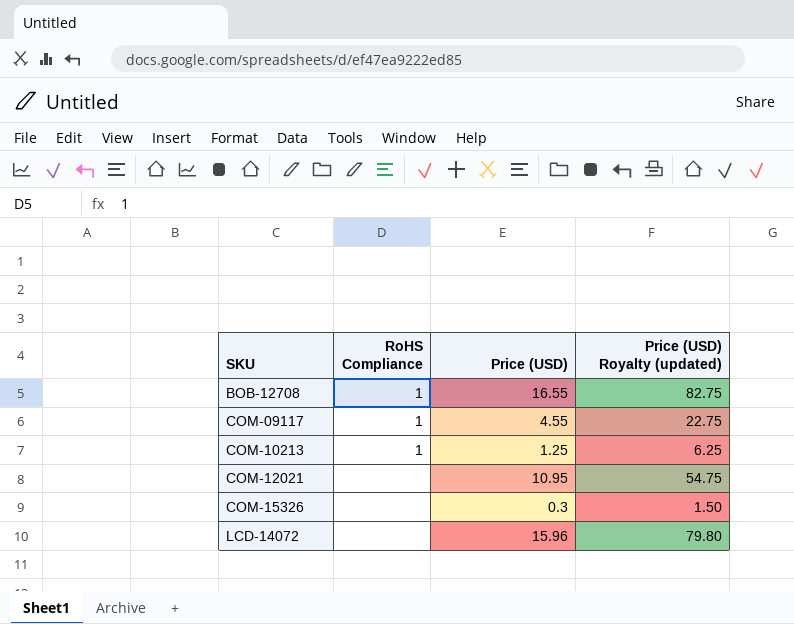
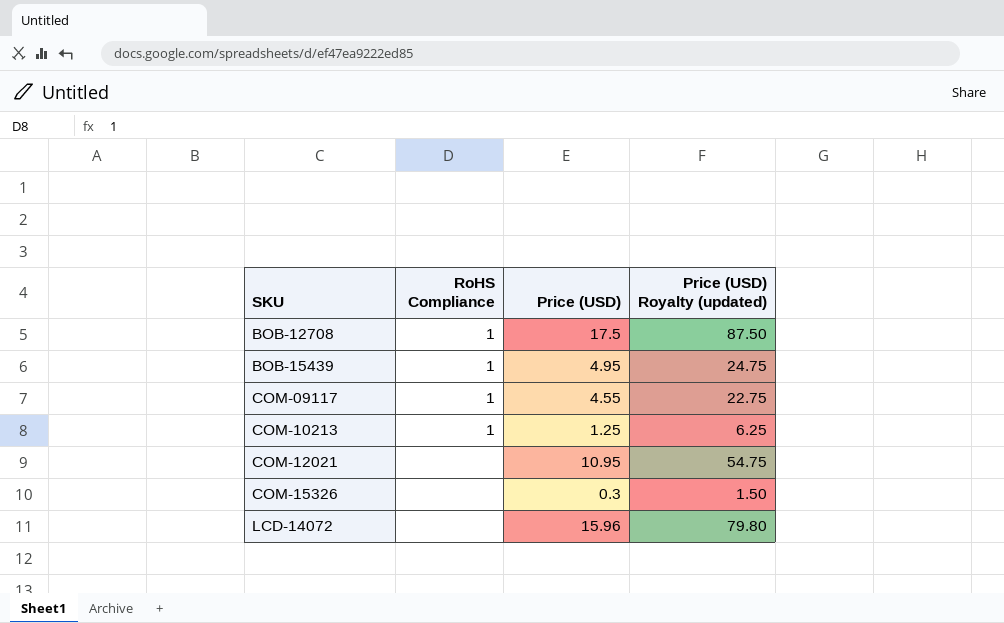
BOB-12708 | Price (USD): 16.55 -> 17.5
BOB-12708 | Price (USD) Royalty (updated): 82.75 -> 87.50
row BOB-15439: none -> 1 | 4.95 | 24.75

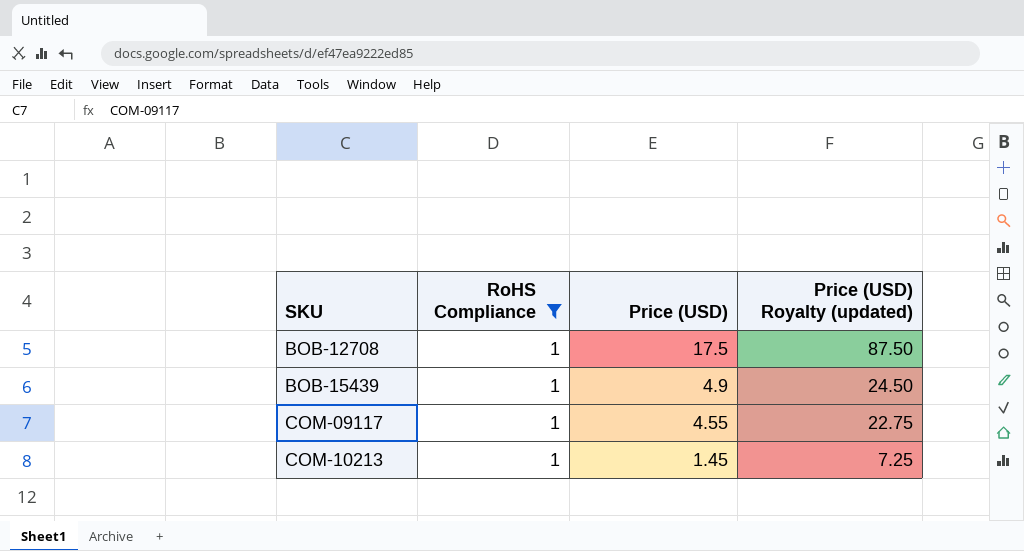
filter: none -> RoHS Compliance = 1
BOB-15439 | Price (USD): 4.95 -> 4.9
BOB-15439 | Price (USD) Royalty (updated): 24.75 -> 24.50
COM-10213 | Price (USD): 1.25 -> 1.45
COM-10213 | Price (USD) Royalty (updated): 6.25 -> 7.25

